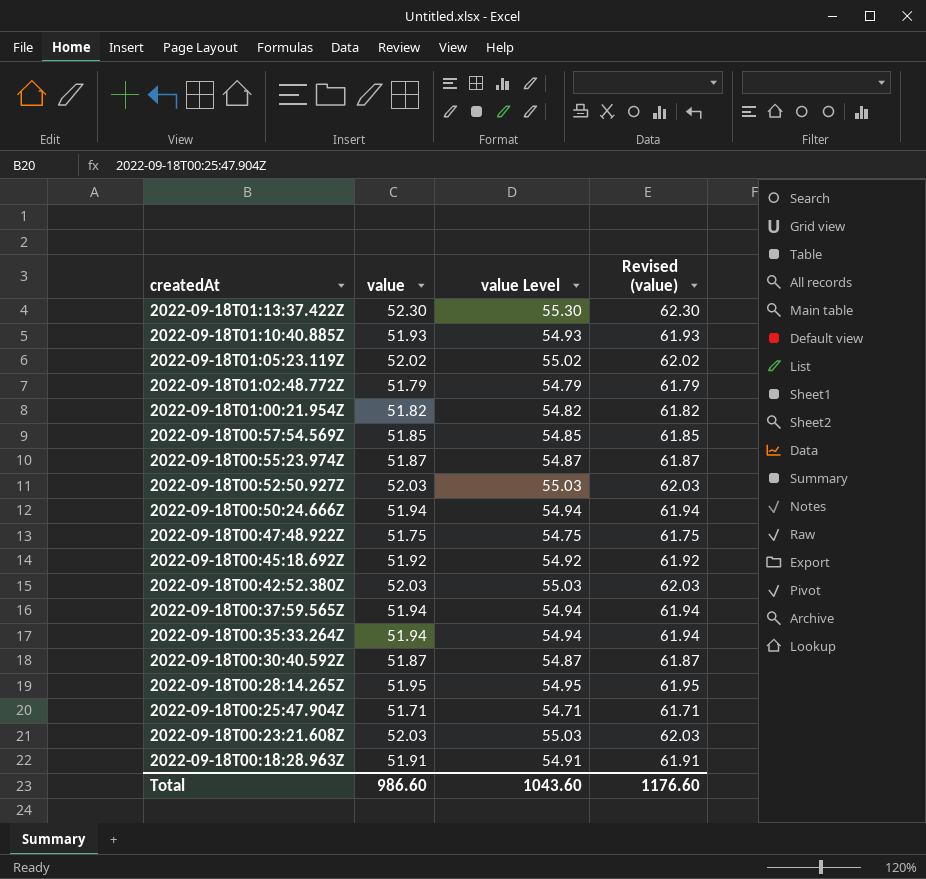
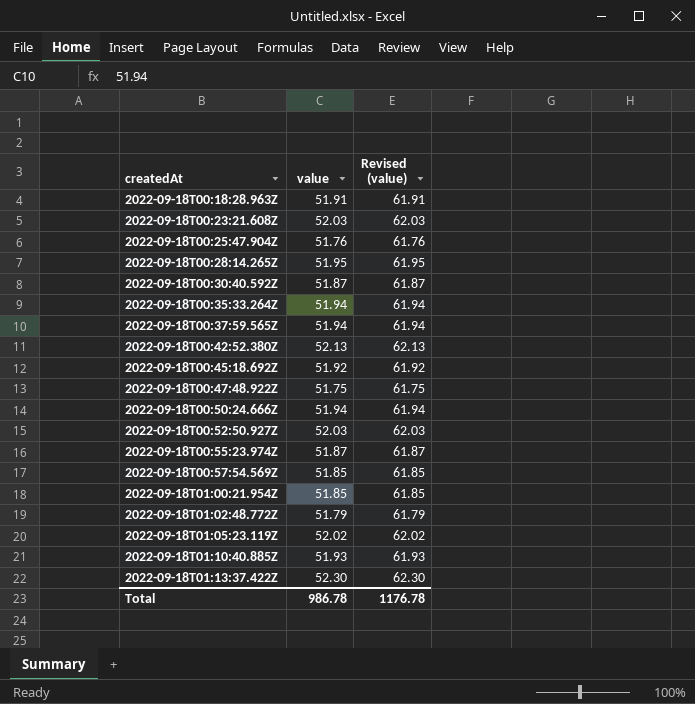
row order: createdAt descending -> createdAt ascending
column value Level | formula: [value] + 3 -> none
2022-09-18T00:25:47.904Z | value: 51.71 -> 51.76
2022-09-18T00:25:47.904Z | Revised (value): 61.71 -> 61.76
2022-09-18T00:42:52.380Z | value: 52.03 -> 52.13
2022-09-18T00:42:52.380Z | Revised (value): 62.03 -> 62.13
2022-09-18T01:00:21.954Z | value: 51.82 -> 51.85
2022-09-18T01:00:21.954Z | Revised (value): 61.82 -> 61.85
Total | value: 986.60 -> 986.78
Total | Revised (value): 1176.60 -> 1176.78

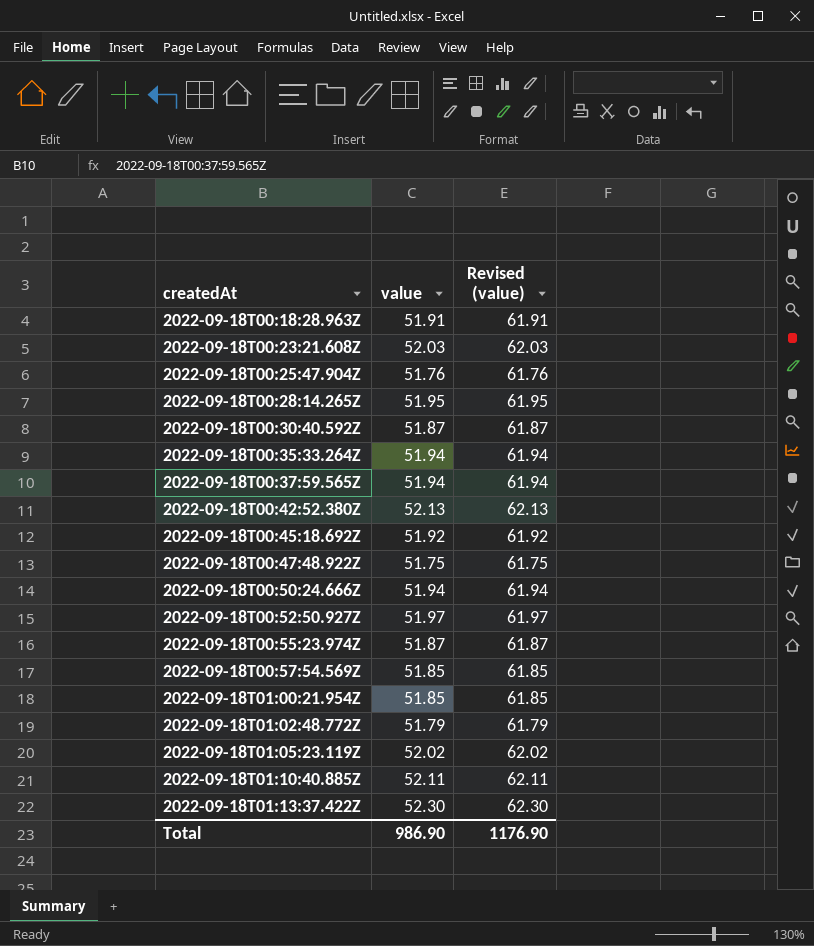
2022-09-18T00:52:50.927Z | value: 52.03 -> 51.97
2022-09-18T00:52:50.927Z | Revised (value): 62.03 -> 61.97
2022-09-18T01:10:40.885Z | value: 51.93 -> 52.11
2022-09-18T01:10:40.885Z | Revised (value): 61.93 -> 62.11
Total | value: 986.78 -> 986.90
Total | Revised (value): 1176.78 -> 1176.90

